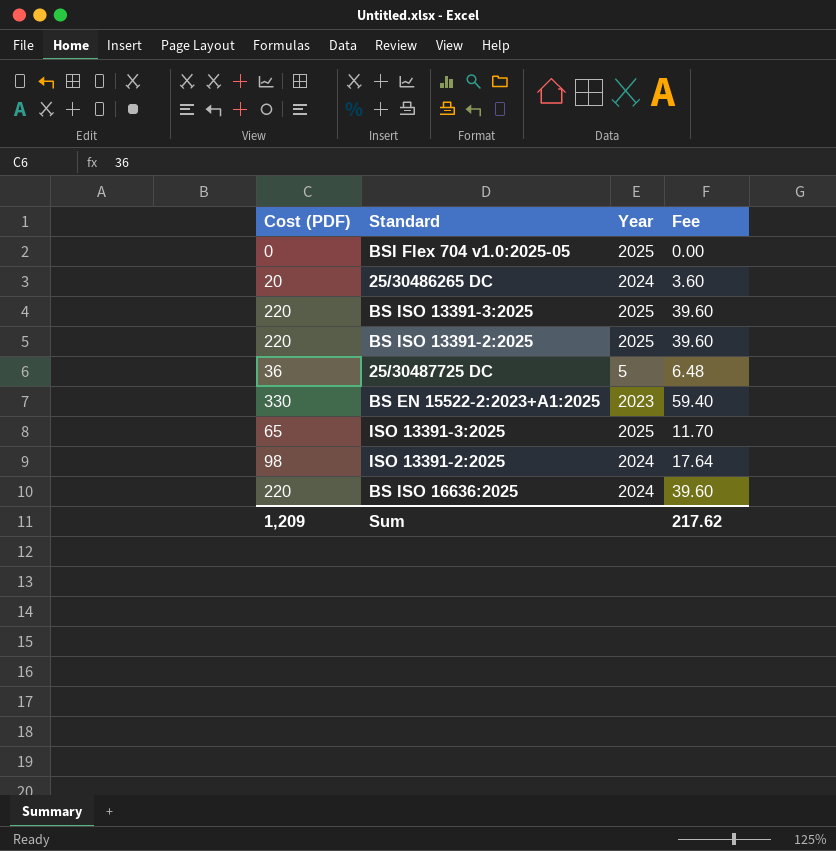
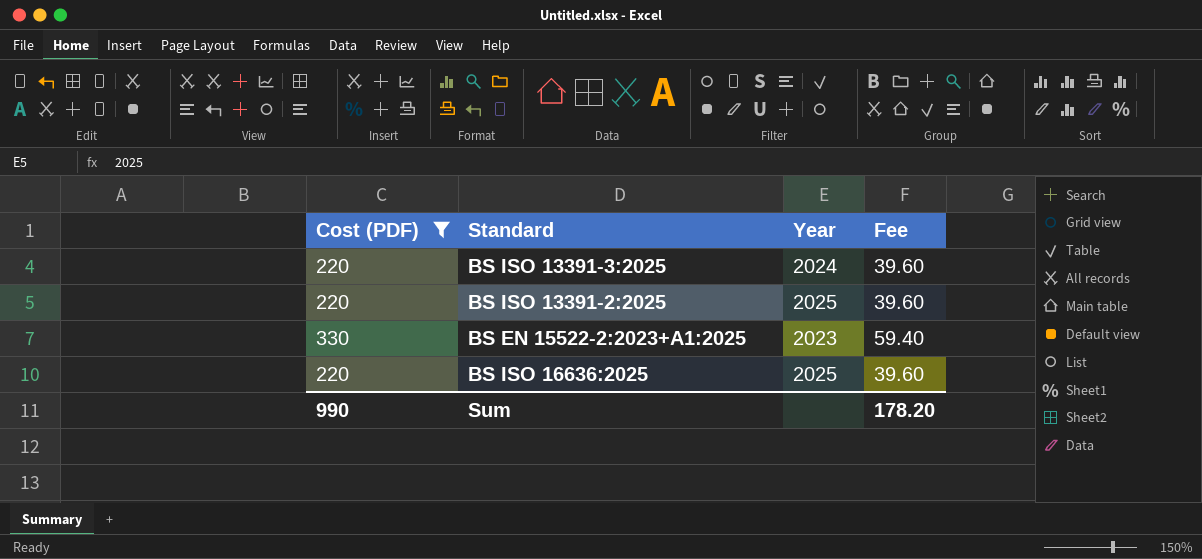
filter: none -> Cost (PDF) >= 220
BS ISO 13391-3:2025 | Year: 2025 -> 2024
BS ISO 16636:2025 | Year: 2024 -> 2025
Sum | Cost (PDF): 1,209 -> 990
Sum | Fee: 217.62 -> 178.20

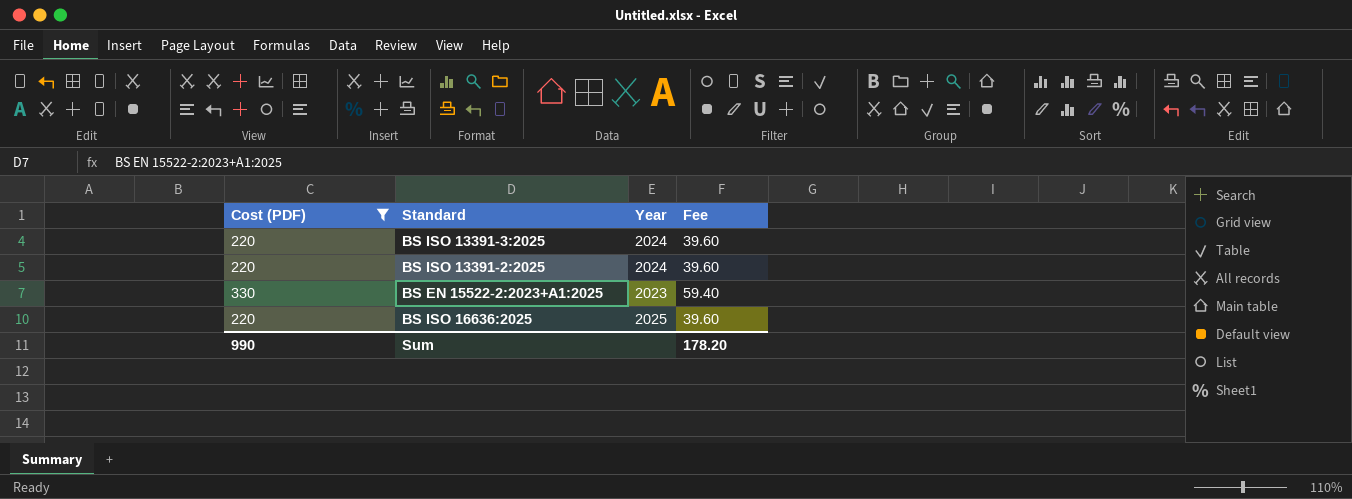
BS ISO 13391-2:2025 | Year: 2025 -> 2024

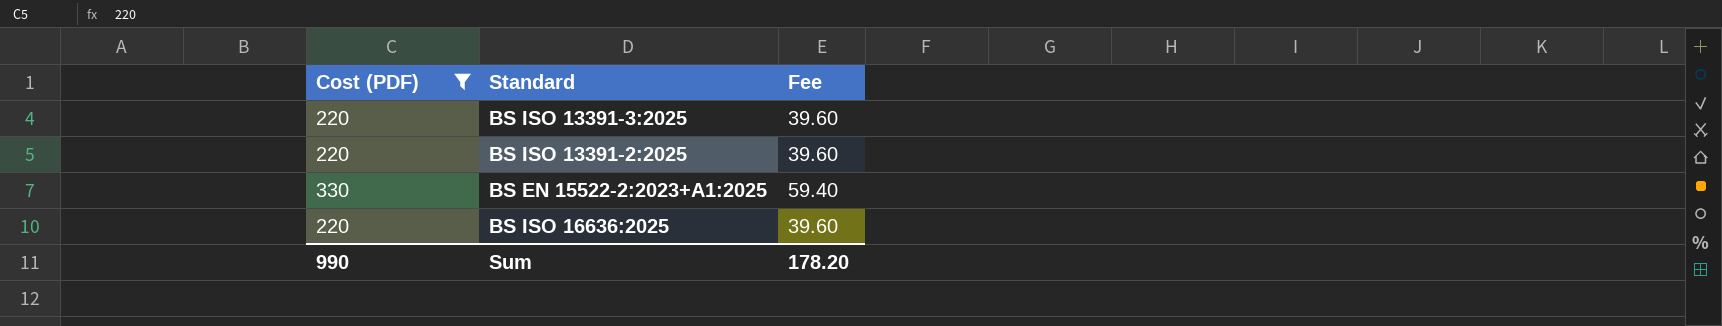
column Year | position: 3 -> none

